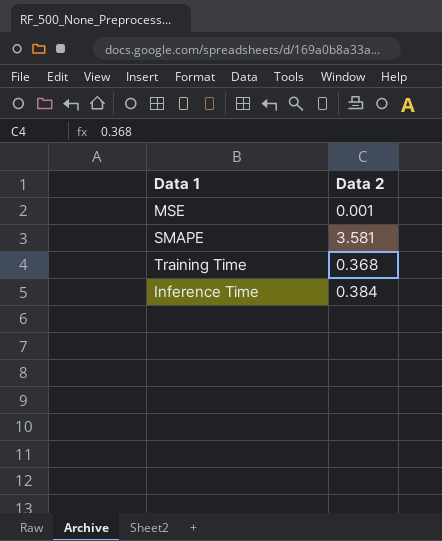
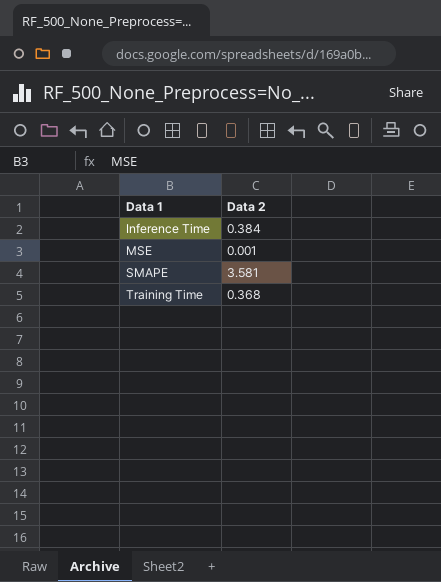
row order: none -> Data 1 ascending

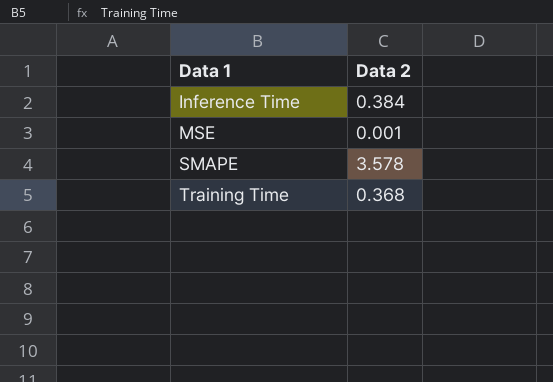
SMAPE | Data 2: 3.581 -> 3.578

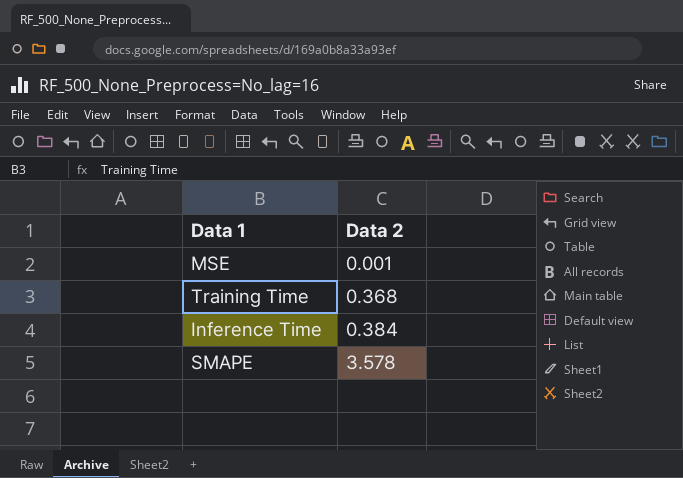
row order: Data 1 ascending -> Data 2 ascending

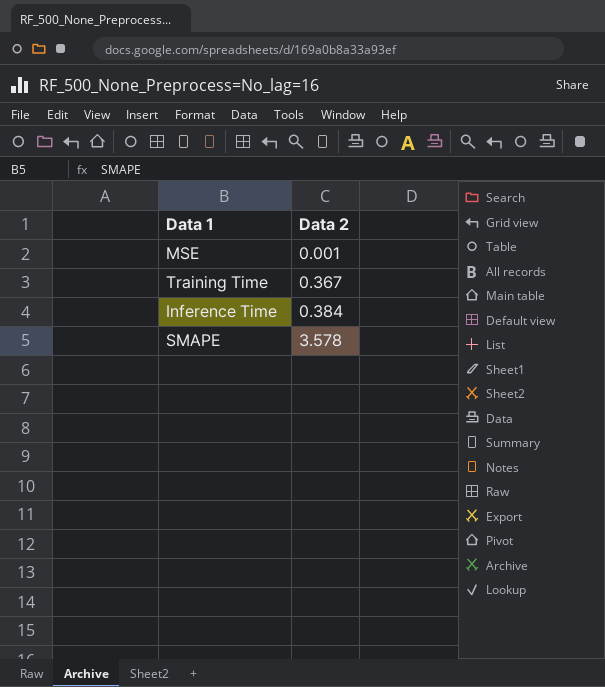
Training Time | Data 2: 0.368 -> 0.367

